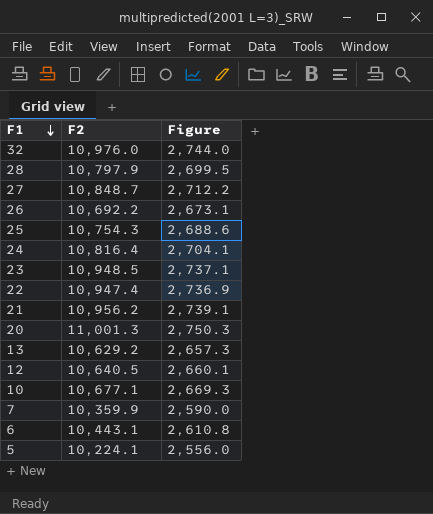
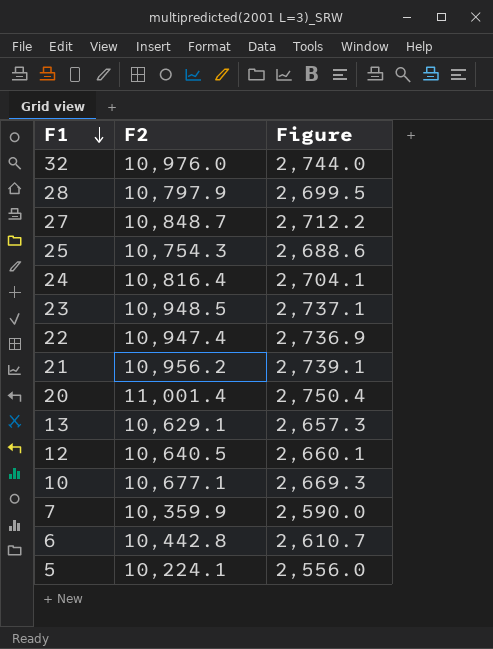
row 26: 10,692.2 | 2,673.1 -> none
20 | F2: 11,001.3 -> 11,001.4
20 | Figure: 2,750.3 -> 2,750.4
13 | F2: 10,629.2 -> 10,629.1
6 | F2: 10,443.1 -> 10,442.8
6 | Figure: 2,610.8 -> 2,610.7

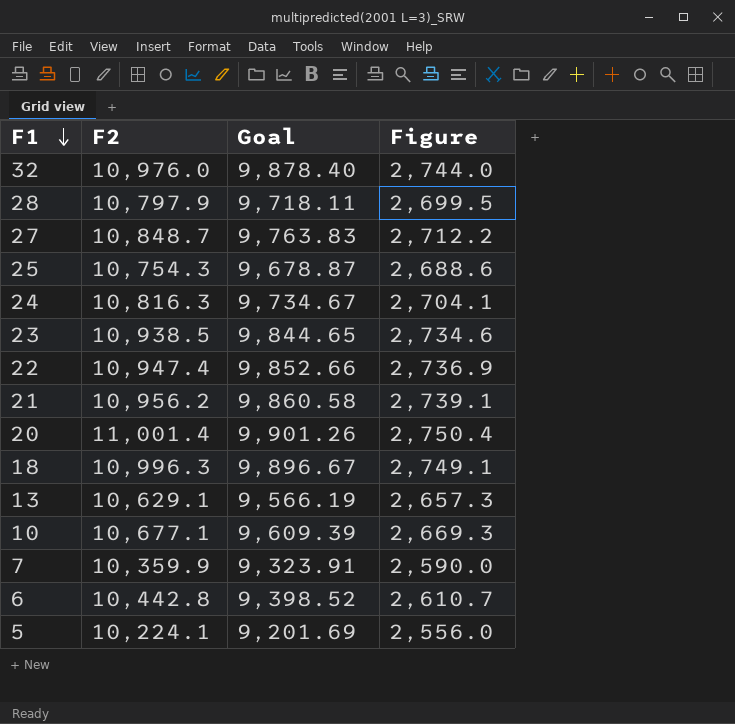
column Goal | formula: none -> [F2] * 0.9
row 12: 10,640.5 | 2,660.1 -> none
24 | F2: 10,816.4 -> 10,816.3
23 | F2: 10,948.5 -> 10,938.5
23 | Figure: 2,737.1 -> 2,734.6
row 18: none -> 10,996.3 | 9,896.67 | 2,749.1

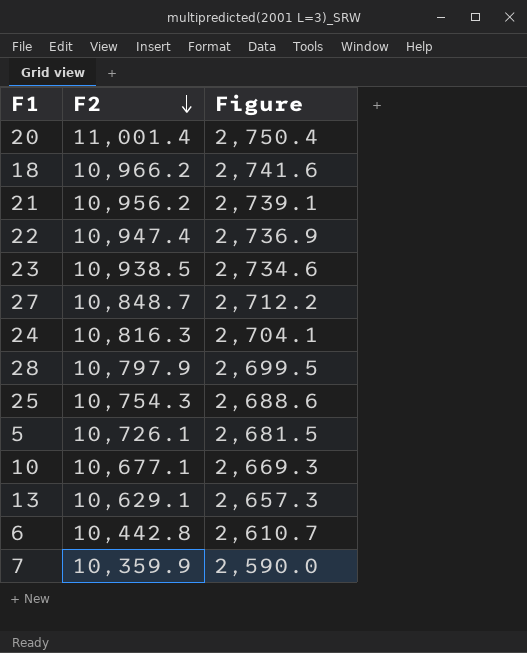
row order: F1 descending -> F2 descending
column Goal | formula: [F2] * 0.9 -> none
row 32: 10,976.0 | 9,878.40 | 2,744.0 -> none
18 | F2: 10,996.3 -> 10,966.2
18 | Figure: 2,749.1 -> 2,741.6
5 | F2: 10,224.1 -> 10,726.1
5 | Figure: 2,556.0 -> 2,681.5

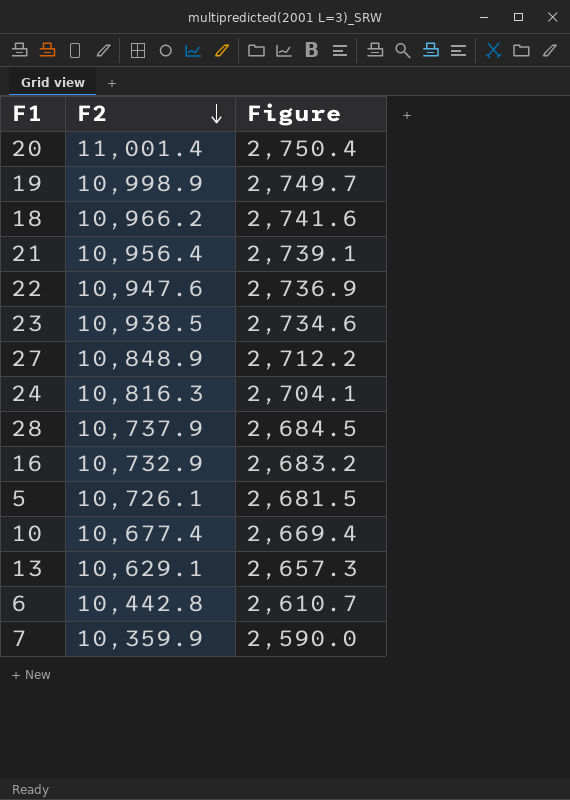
row 25: 10,754.3 | 2,688.6 -> none
row 19: none -> 10,998.9 | 2,749.7
21 | F2: 10,956.2 -> 10,956.4
22 | F2: 10,947.4 -> 10,947.6
27 | F2: 10,848.7 -> 10,848.9
28 | F2: 10,797.9 -> 10,737.9
28 | Figure: 2,699.5 -> 2,684.5
row 16: none -> 10,732.9 | 2,683.2
10 | F2: 10,677.1 -> 10,677.4
10 | Figure: 2,669.3 -> 2,669.4

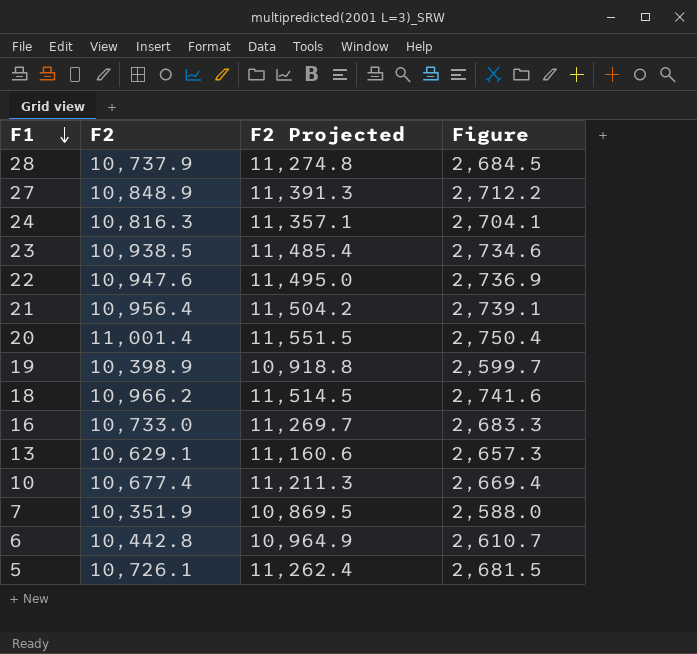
row order: F2 descending -> F1 descending
column F2 Projected | formula: none -> [F2] * 1.05
19 | F2: 10,998.9 -> 10,398.9
19 | Figure: 2,749.7 -> 2,599.7
16 | F2: 10,732.9 -> 10,733.0
16 | Figure: 2,683.2 -> 2,683.3
7 | F2: 10,359.9 -> 10,351.9
7 | Figure: 2,590.0 -> 2,588.0

